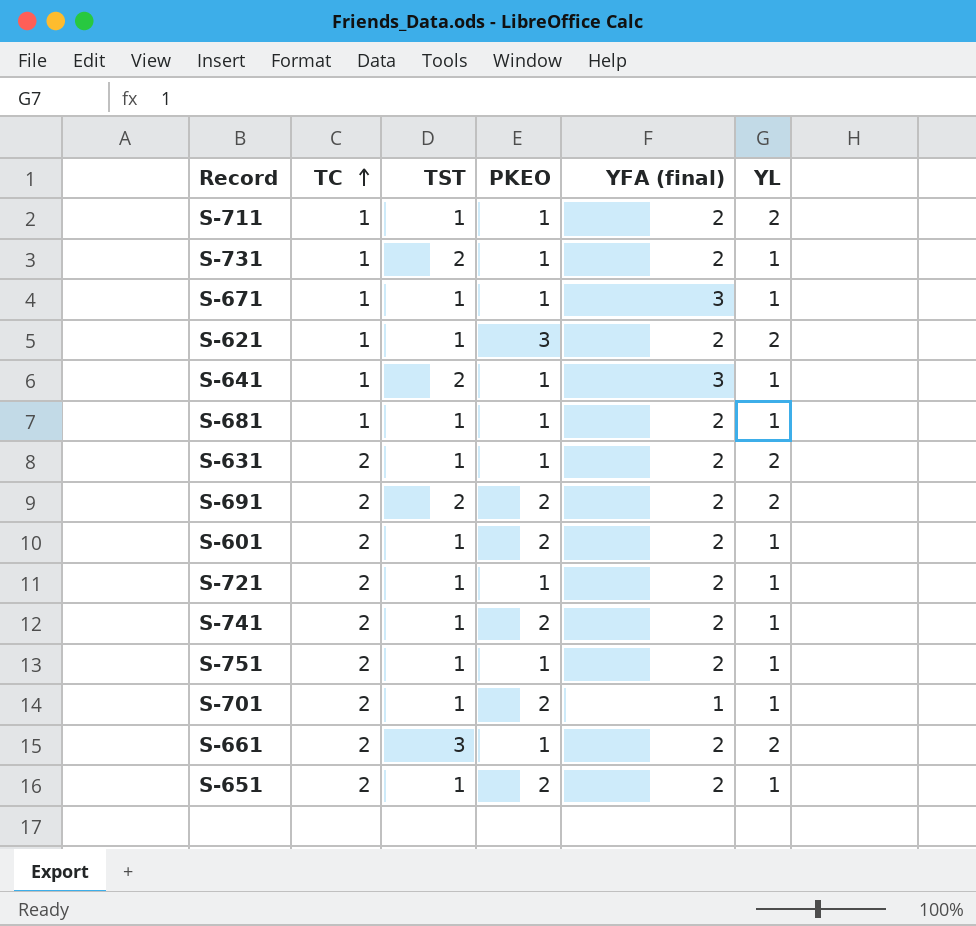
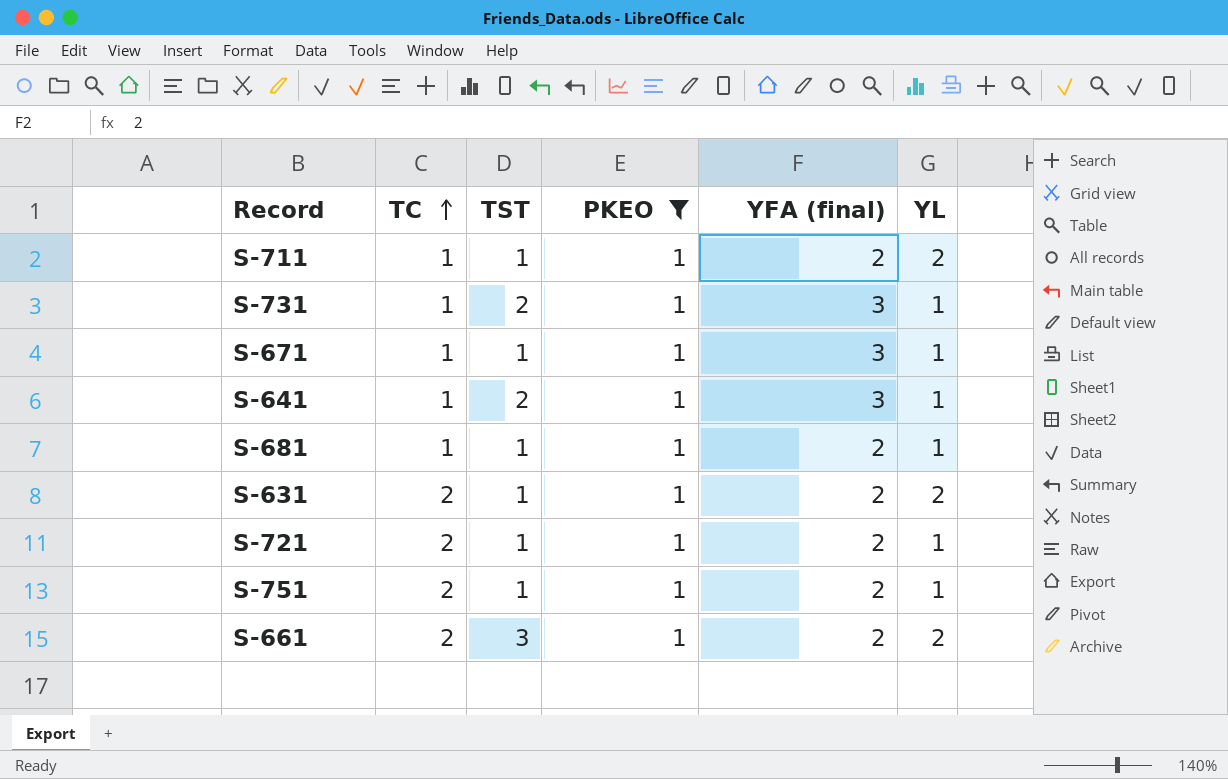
filter: none -> PKEO = 1
S-731 | YFA (final): 2 -> 3

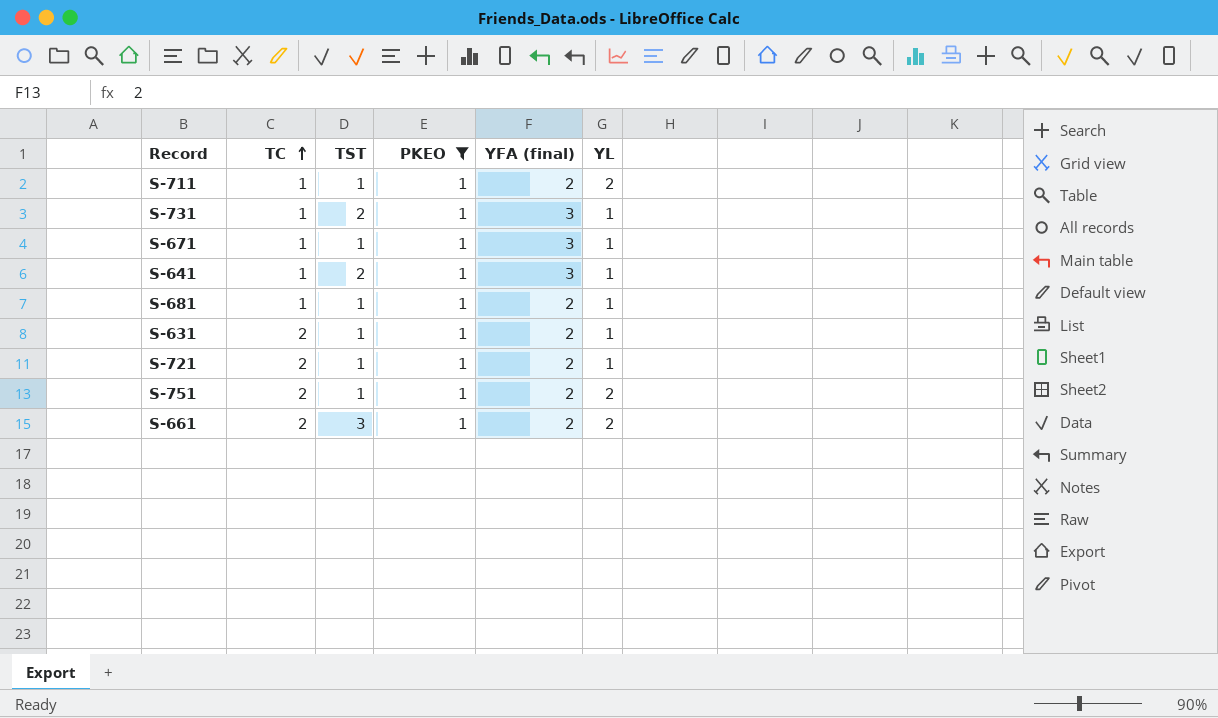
S-631 | YL: 2 -> 1
S-751 | YL: 1 -> 2

